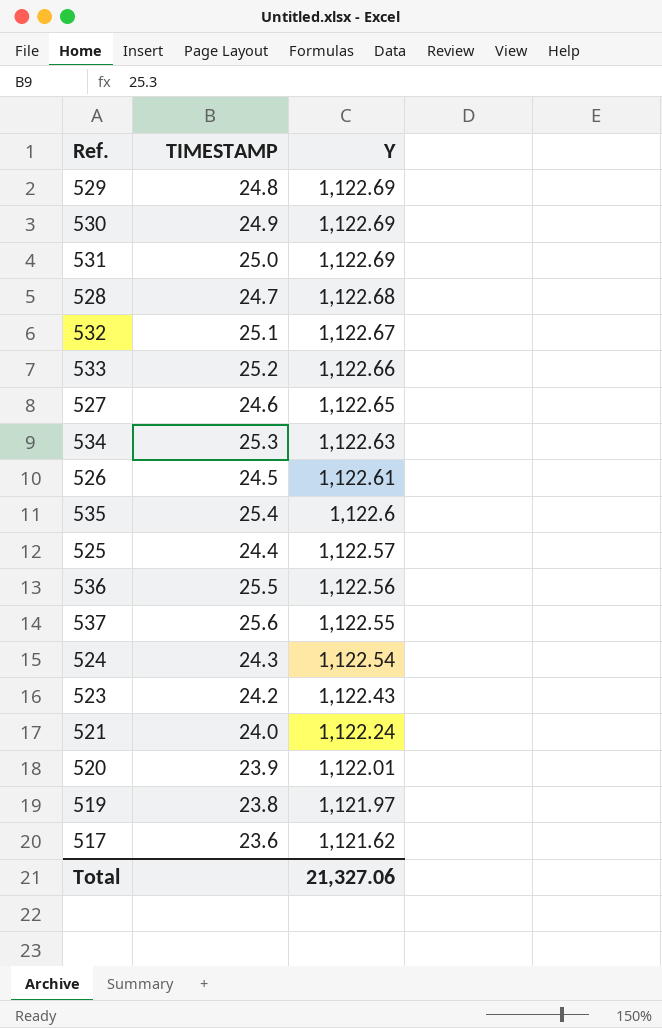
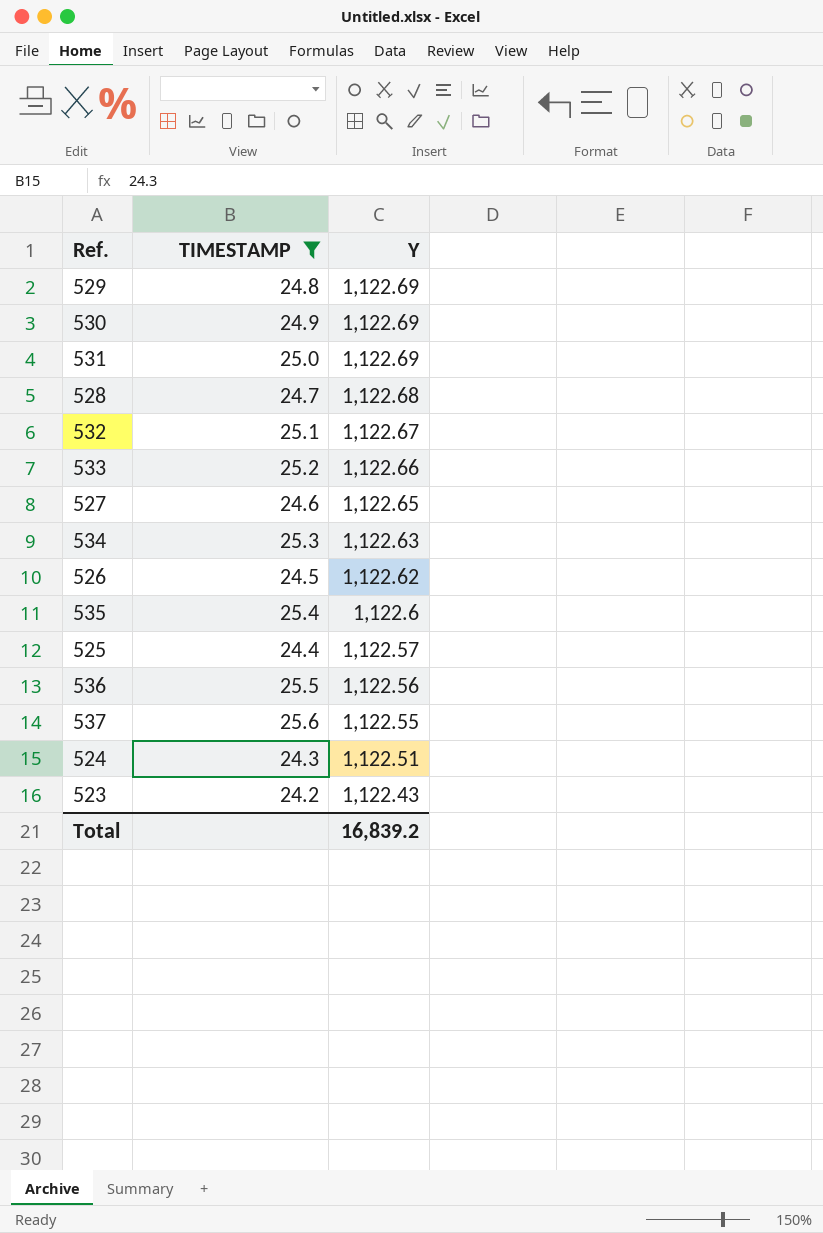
filter: none -> TIMESTAMP >= 24.2
526 | Y: 1,122.61 -> 1,122.62
524 | Y: 1,122.54 -> 1,122.51
Total | Y: 21,327.06 -> 16,839.2

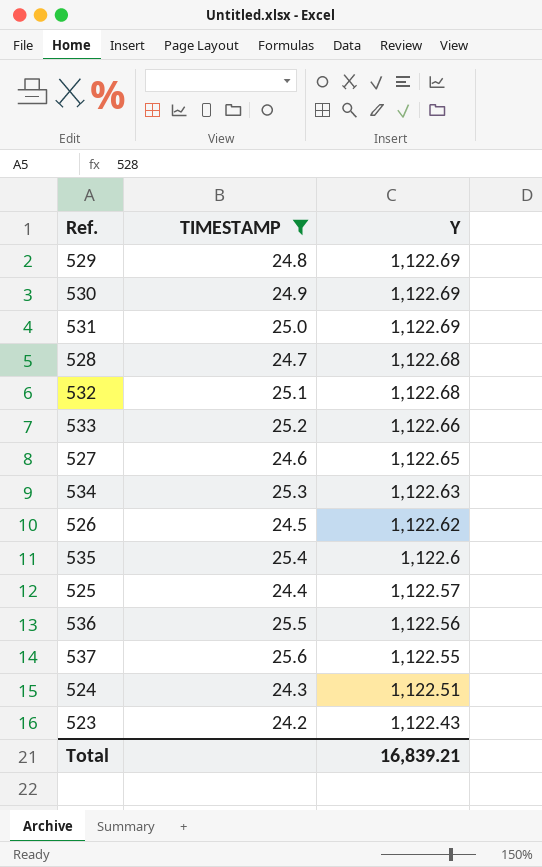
532 | Y: 1,122.67 -> 1,122.68
Total | Y: 16,839.2 -> 16,839.21

